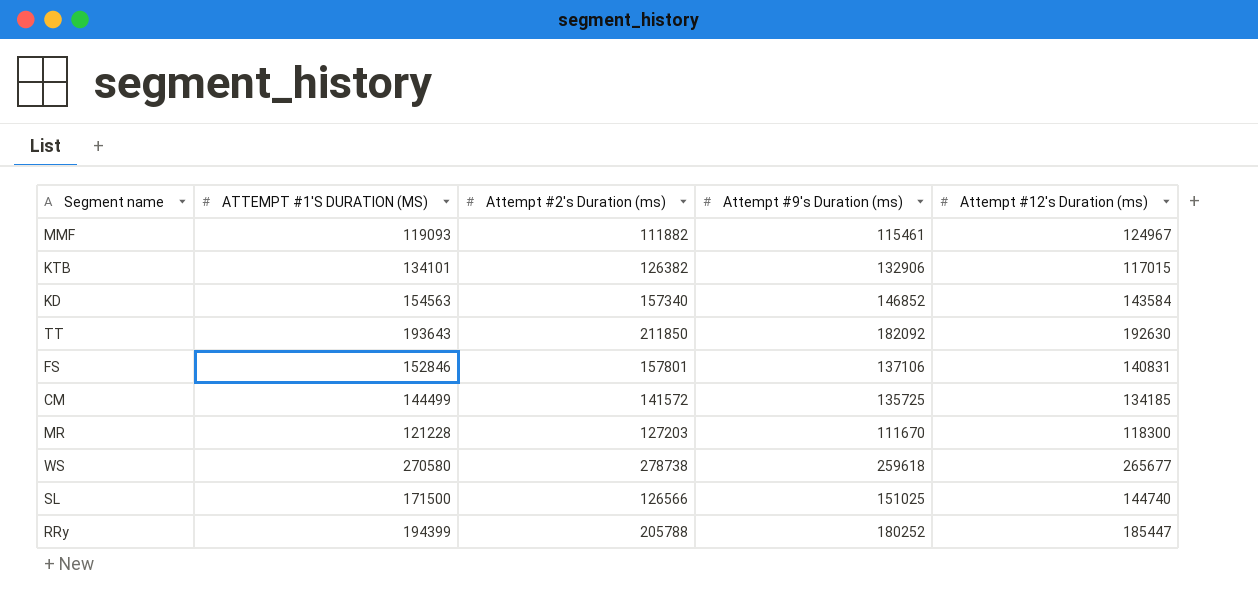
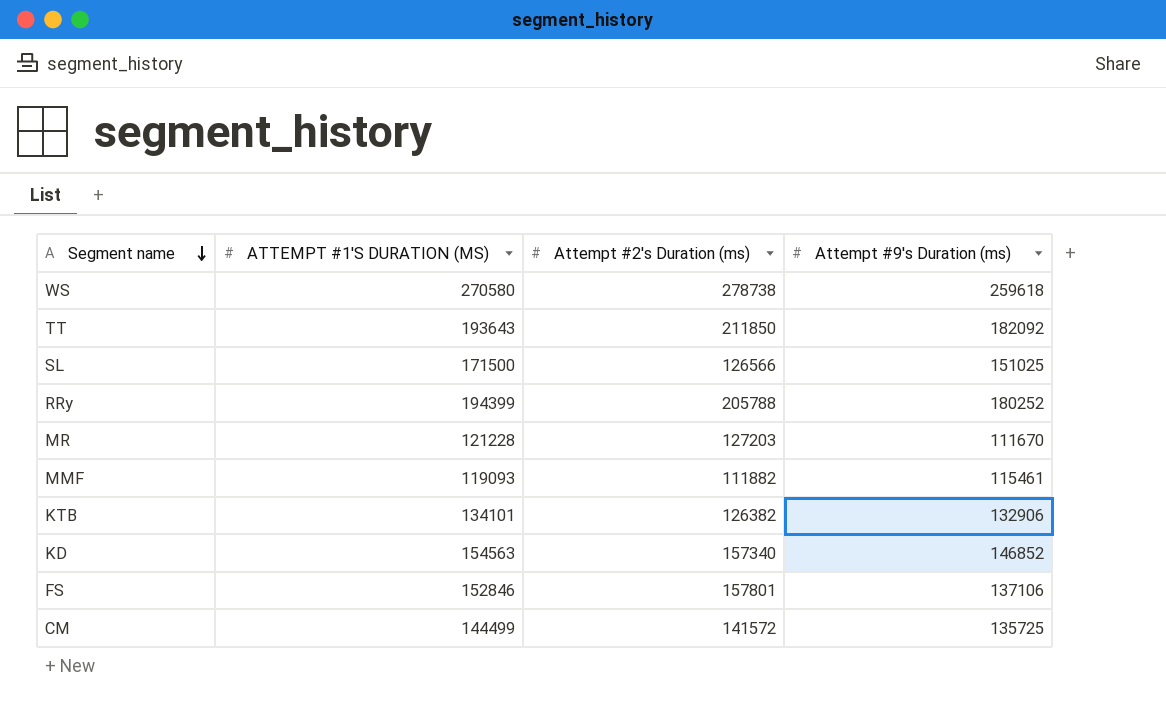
row order: none -> Segment name descending
column Attempt #12's Duration (ms) | position: 5 -> none

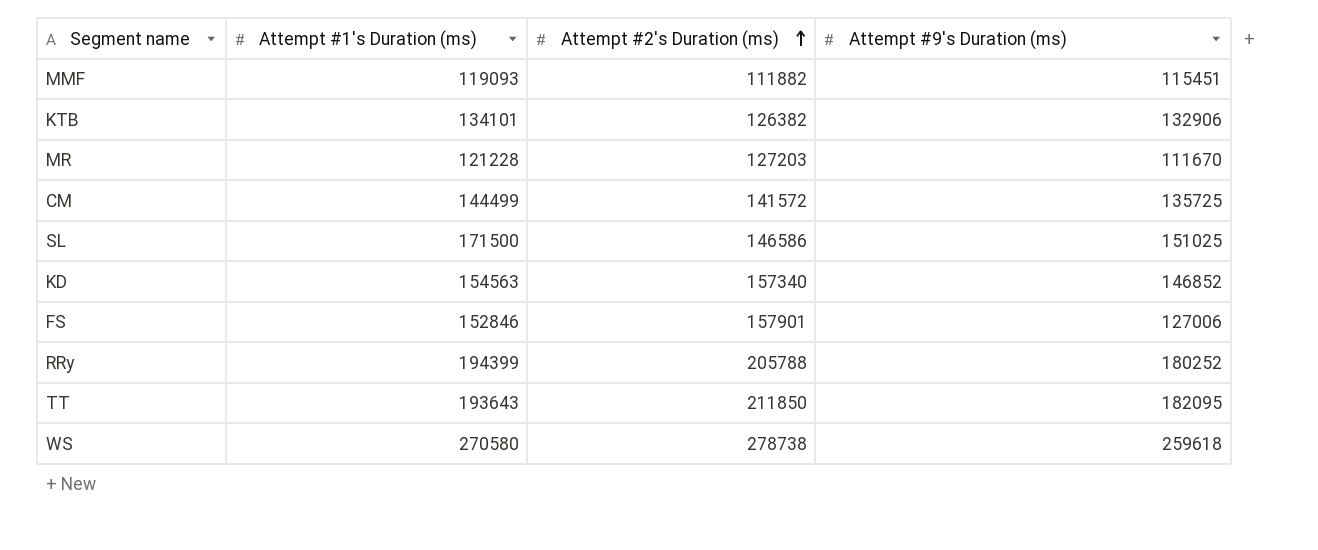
row order: Segment name descending -> Attempt #2's Duration (ms) ascending
column name: ATTEMPT #1'S DURATION (MS) -> Attempt #1's Duration (ms)
MMF | Attempt #9's Duration (ms): 115461 -> 115451
SL | Attempt #2's Duration (ms): 126566 -> 146586
FS | Attempt #2's Duration (ms): 157801 -> 157901
FS | Attempt #9's Duration (ms): 137106 -> 127006
TT | Attempt #9's Duration (ms): 182092 -> 182095

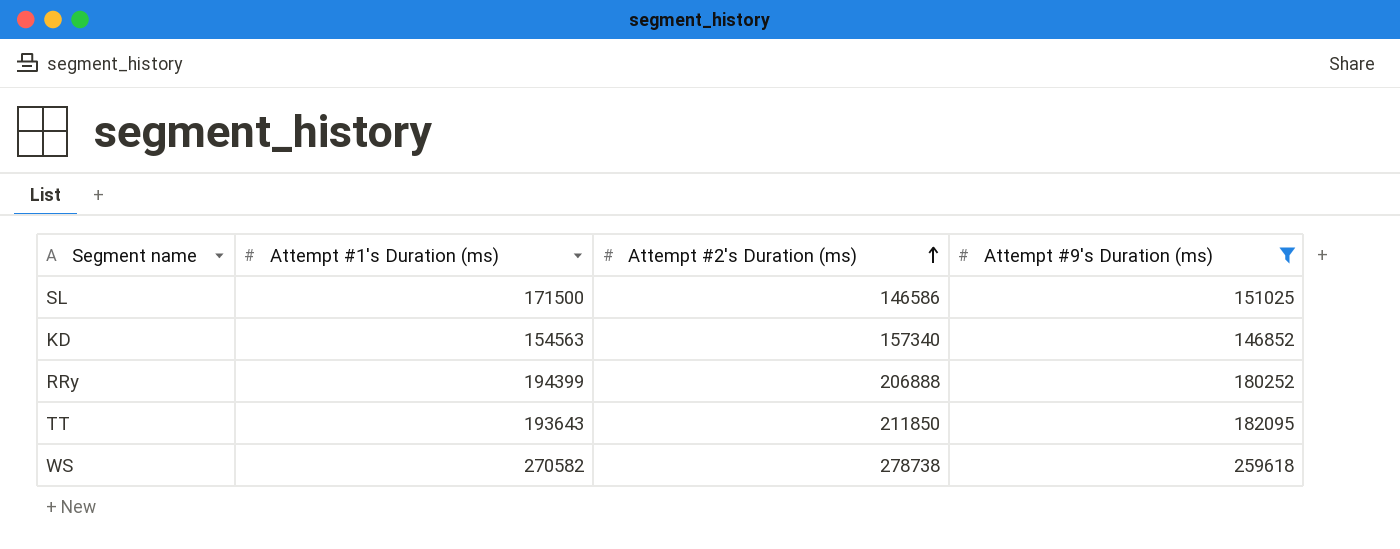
filter: none -> Attempt #9's Duration (ms) >= 146852
RRy | Attempt #2's Duration (ms): 205788 -> 206888
WS | Attempt #1's Duration (ms): 270580 -> 270582

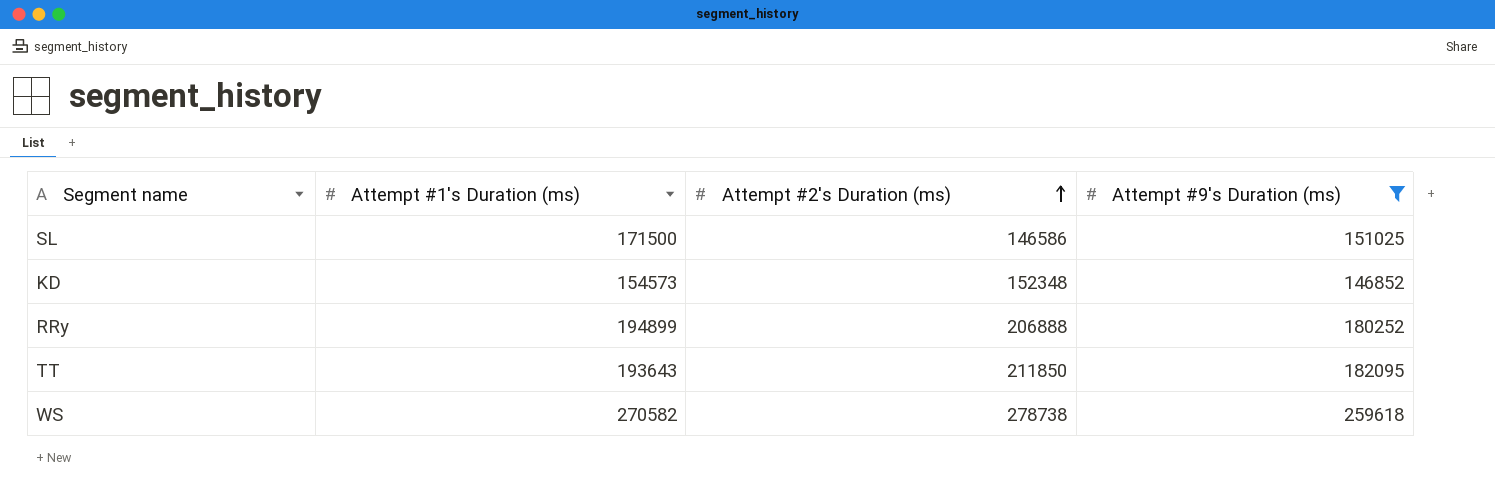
KD | Attempt #1's Duration (ms): 154563 -> 154573
KD | Attempt #2's Duration (ms): 157340 -> 152348
RRy | Attempt #1's Duration (ms): 194399 -> 194899

